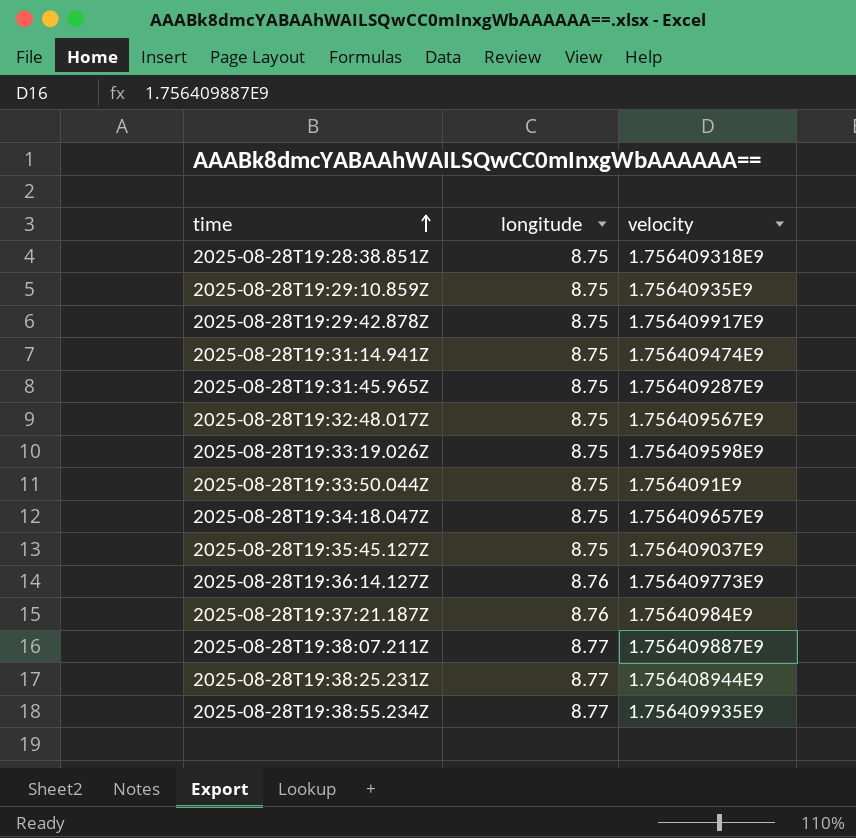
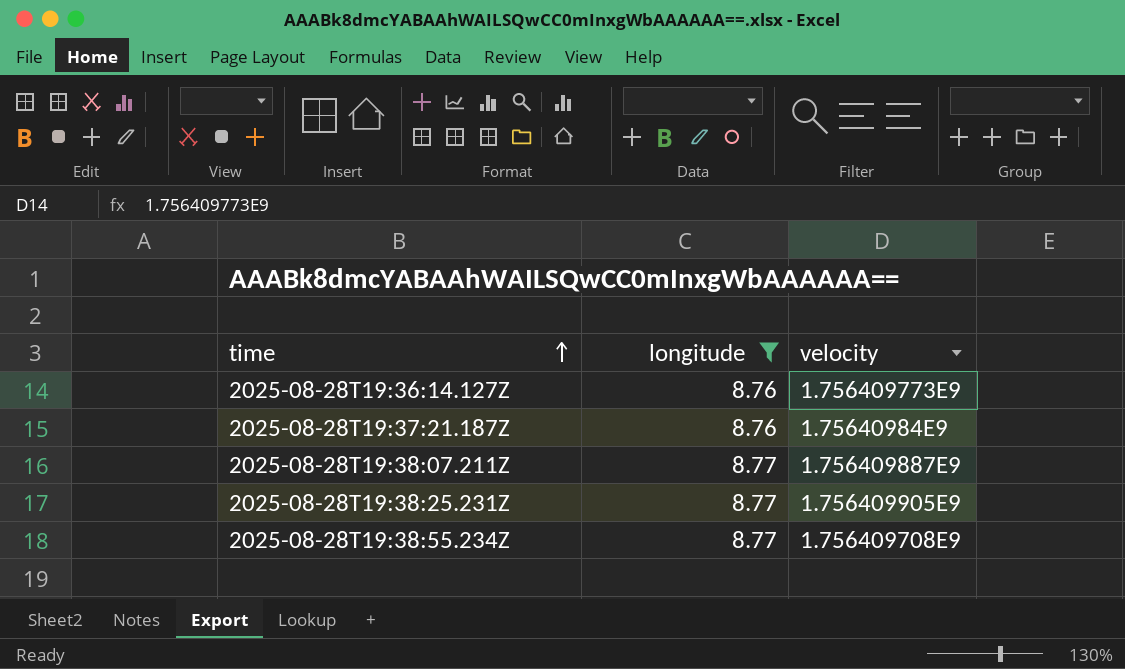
filter: none -> longitude != 8.75
2025-08-28T19:38:25.231Z | velocity: 1.756408944E9 -> 1.756409905E9
2025-08-28T19:38:55.234Z | velocity: 1.756409935E9 -> 1.756409708E9

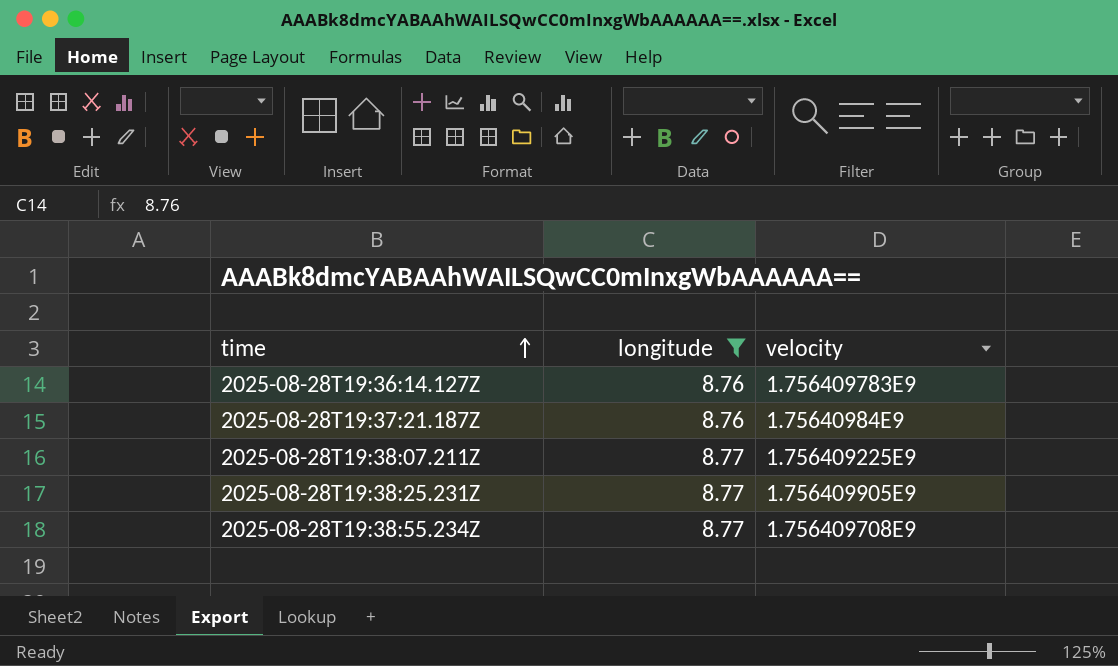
2025-08-28T19:36:14.127Z | velocity: 1.756409773E9 -> 1.756409783E9
2025-08-28T19:38:07.211Z | velocity: 1.756409887E9 -> 1.756409225E9

